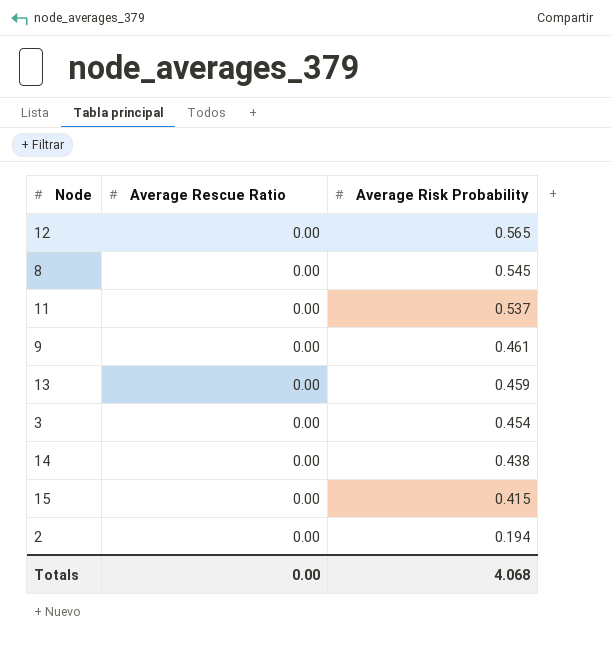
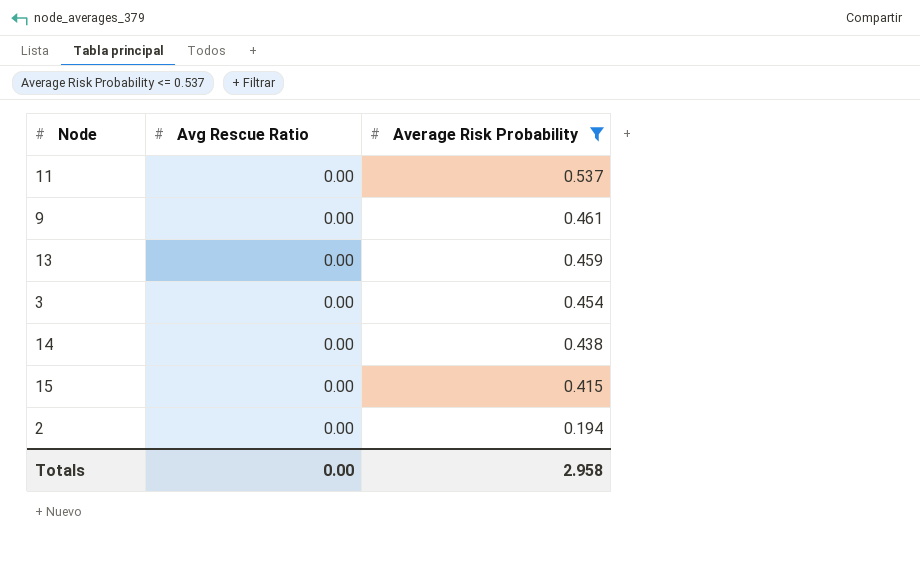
filter: none -> Average Risk Probability <= 0.537
column name: Average Rescue Ratio -> Avg Rescue Ratio
Totals | Average Risk Probability: 4.068 -> 2.958

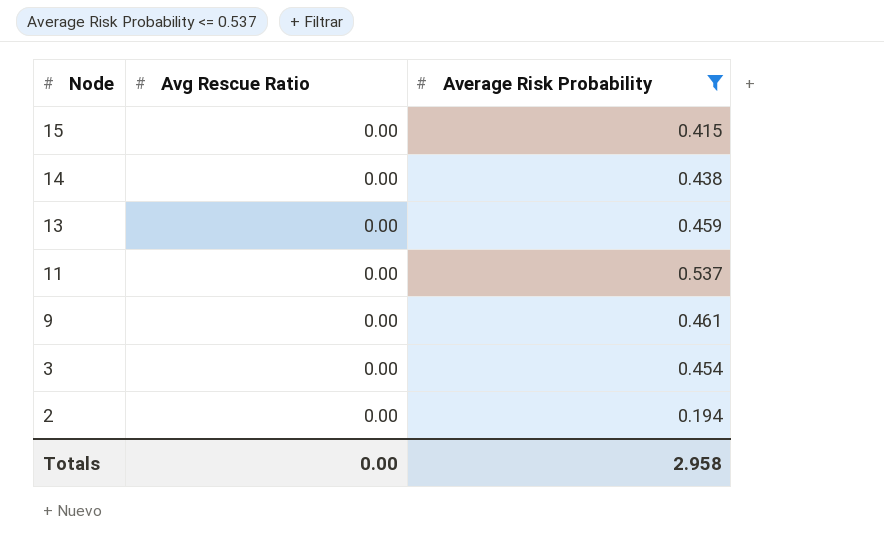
row order: Average Risk Probability descending -> Node descending

